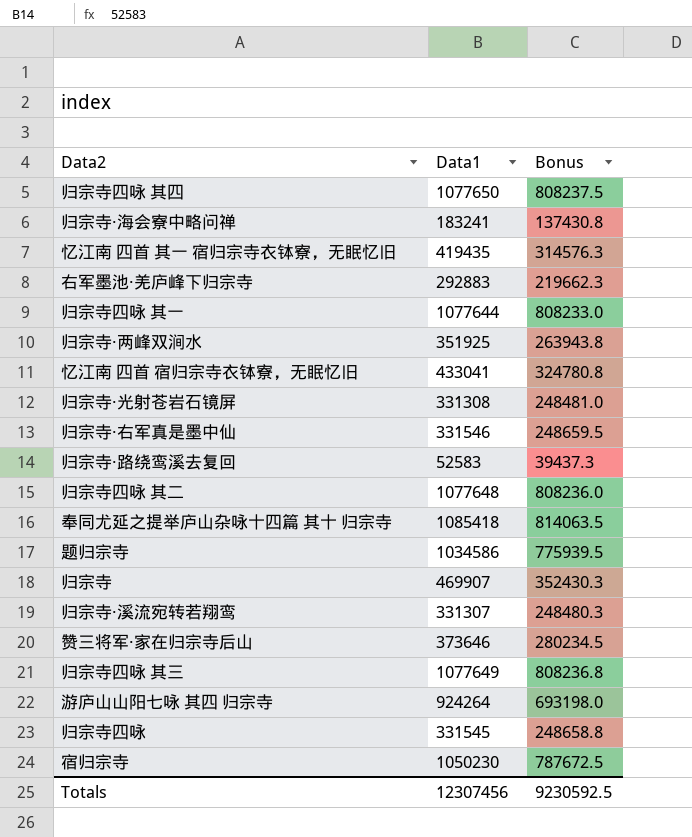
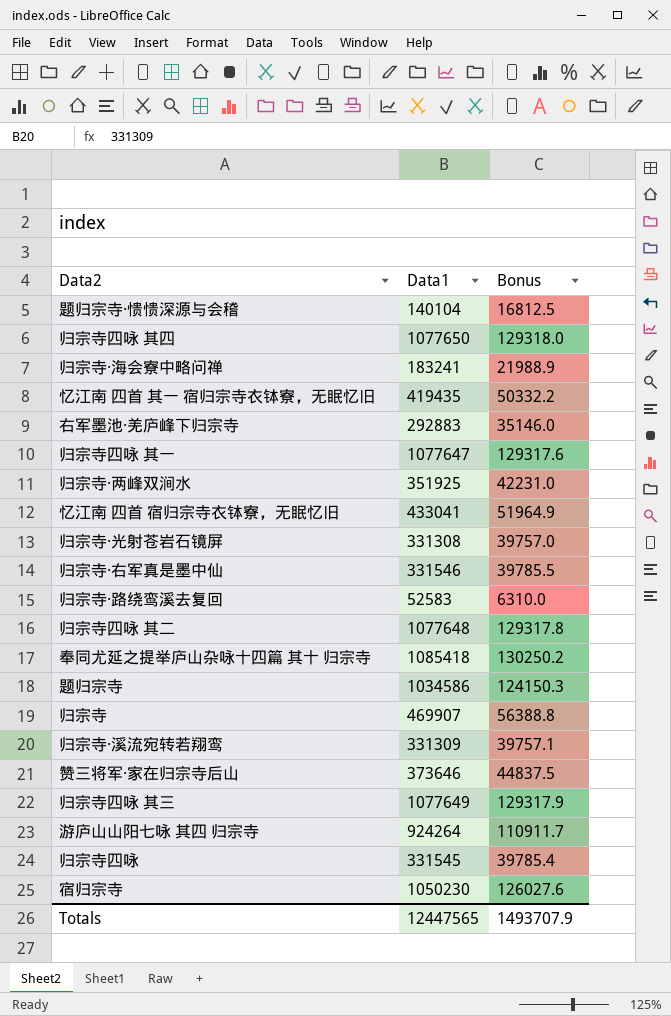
column Bonus | formula: [Data1] * 0.75 -> [Data1] * 0.12
row 题归宗寺·愦愦深源与会稽: none -> 140104 | 16812.5
归宗寺四咏 其一 | Data1: 1077644 -> 1077647
归宗寺·溪流宛转若翔鸾 | Data1: 331307 -> 331309
Totals | Data1: 12307456 -> 12447565
Totals | Bonus: 9230592.5 -> 1493707.9

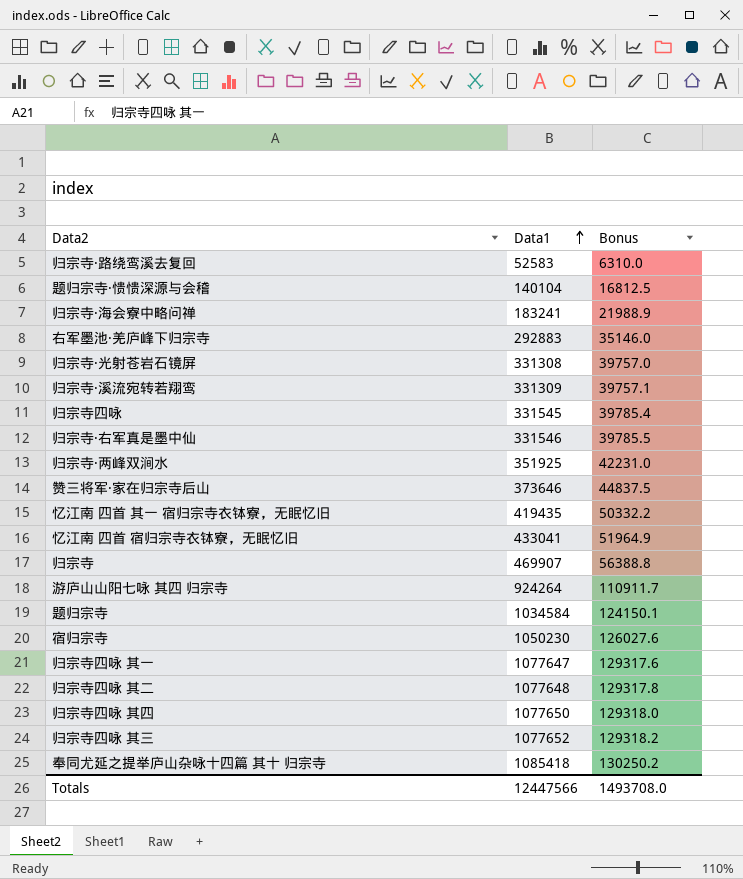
row order: none -> Data1 ascending
题归宗寺 | Data1: 1034586 -> 1034584
题归宗寺 | Bonus: 124150.3 -> 124150.1
归宗寺四咏 其三 | Data1: 1077649 -> 1077652
归宗寺四咏 其三 | Bonus: 129317.9 -> 129318.2
Totals | Data1: 12447565 -> 12447566
Totals | Bonus: 1493707.9 -> 1493708.0

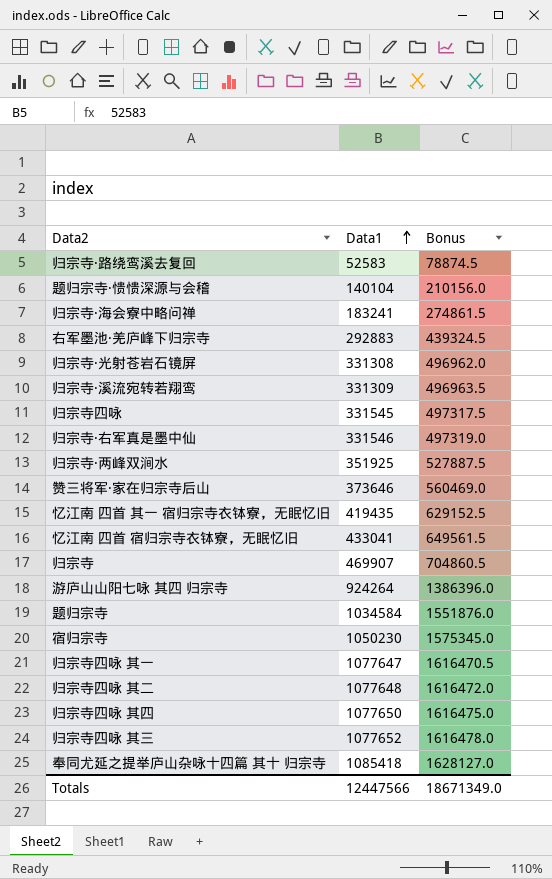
column Bonus | formula: [Data1] * 0.12 -> [Data1] * 1.5
Totals | Bonus: 1493708.0 -> 18671349.0

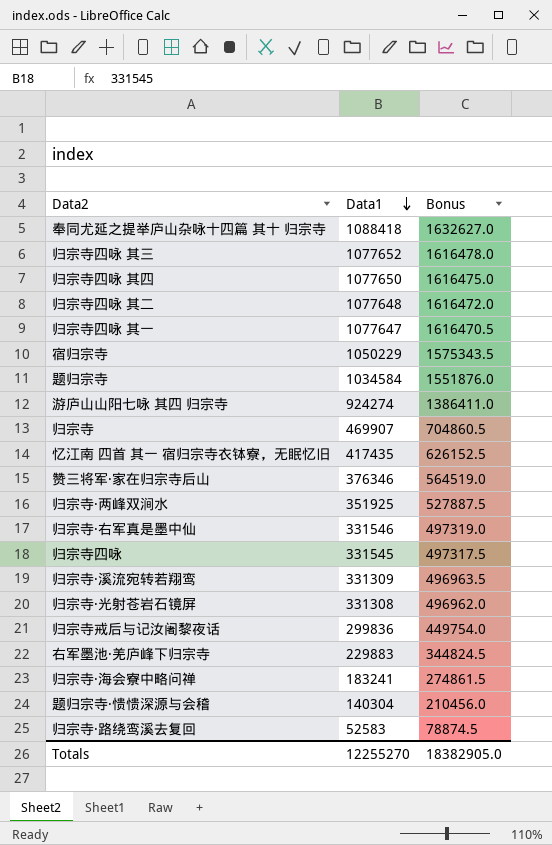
row order: Data1 ascending -> Data1 descending
row 忆江南 四首 宿归宗寺衣钵寮，无眠忆旧: 433041 | 649561.5 -> none
奉同尤延之提举庐山杂咏十四篇 其十 归宗寺 | Data1: 1085418 -> 1088418
奉同尤延之提举庐山杂咏十四篇 其十 归宗寺 | Bonus: 1628127.0 -> 1632627.0
宿归宗寺 | Data1: 1050230 -> 1050229
宿归宗寺 | Bonus: 1575345.0 -> 1575343.5
游庐山山阳七咏 其四 归宗寺 | Data1: 924264 -> 924274
游庐山山阳七咏 其四 归宗寺 | Bonus: 1386396.0 -> 1386411.0
忆江南 四首 其一 宿归宗寺衣钵寮，无眠忆旧 | Data1: 419435 -> 417435
忆江南 四首 其一 宿归宗寺衣钵寮，无眠忆旧 | Bonus: 629152.5 -> 626152.5
赞三将军·家在归宗寺后山 | Data1: 373646 -> 376346
赞三将军·家在归宗寺后山 | Bonus: 560469.0 -> 564519.0
row 归宗寺戒后与记汝阇黎夜话: none -> 299836 | 449754.0
右军墨池·羌庐峰下归宗寺 | Data1: 292883 -> 229883
右军墨池·羌庐峰下归宗寺 | Bonus: 439324.5 -> 344824.5
题归宗寺·愦愦深源与会稽 | Data1: 140104 -> 140304
题归宗寺·愦愦深源与会稽 | Bonus: 210156.0 -> 210456.0
Totals | Data1: 12447566 -> 12255270
Totals | Bonus: 18671349.0 -> 18382905.0

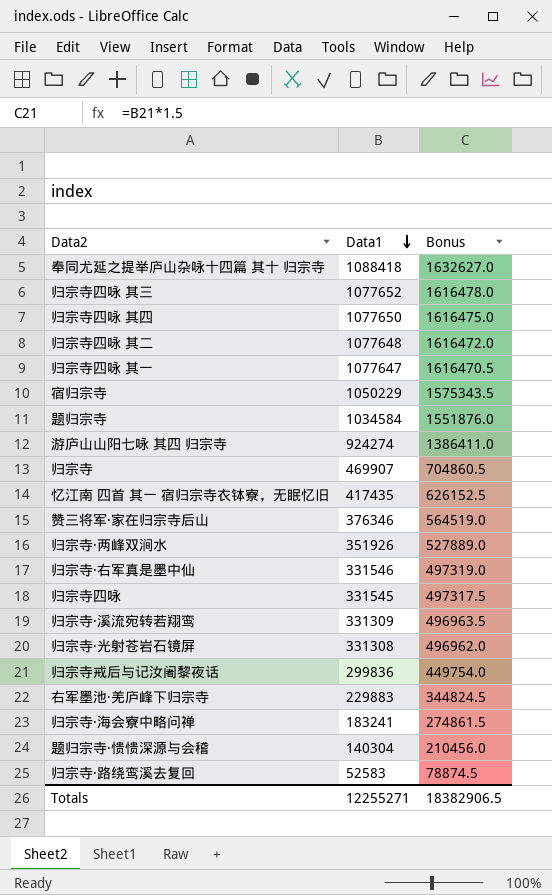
归宗寺·两峰双涧水 | Data1: 351925 -> 351926
归宗寺·两峰双涧水 | Bonus: 527887.5 -> 527889.0
Totals | Data1: 12255270 -> 12255271
Totals | Bonus: 18382905.0 -> 18382906.5

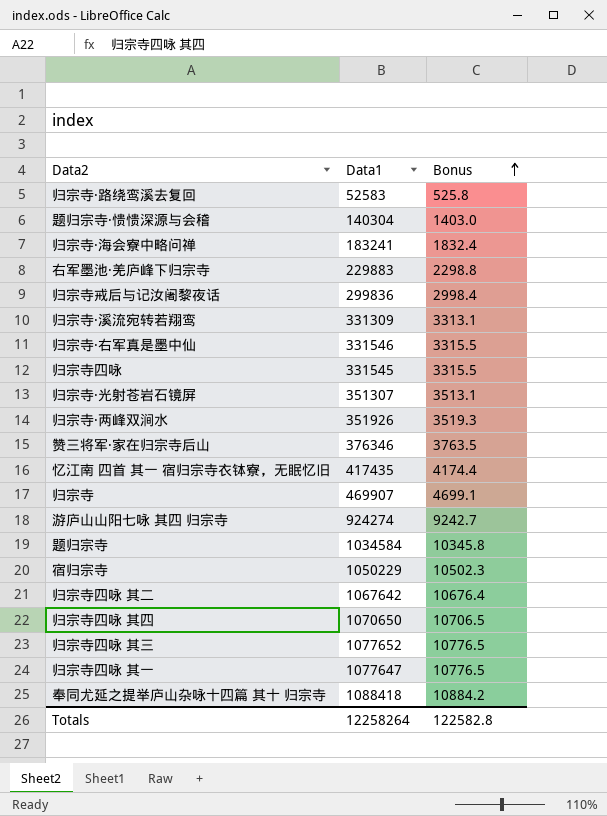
row order: Data1 descending -> Bonus ascending
column Bonus | formula: [Data1] * 1.5 -> [Data1] * 0.01
归宗寺·光射苍岩石镜屏 | Data1: 331308 -> 351307
归宗寺四咏 其二 | Data1: 1077648 -> 1067642
归宗寺四咏 其四 | Data1: 1077650 -> 1070650
Totals | Data1: 12255271 -> 12258264
Totals | Bonus: 18382906.5 -> 122582.8

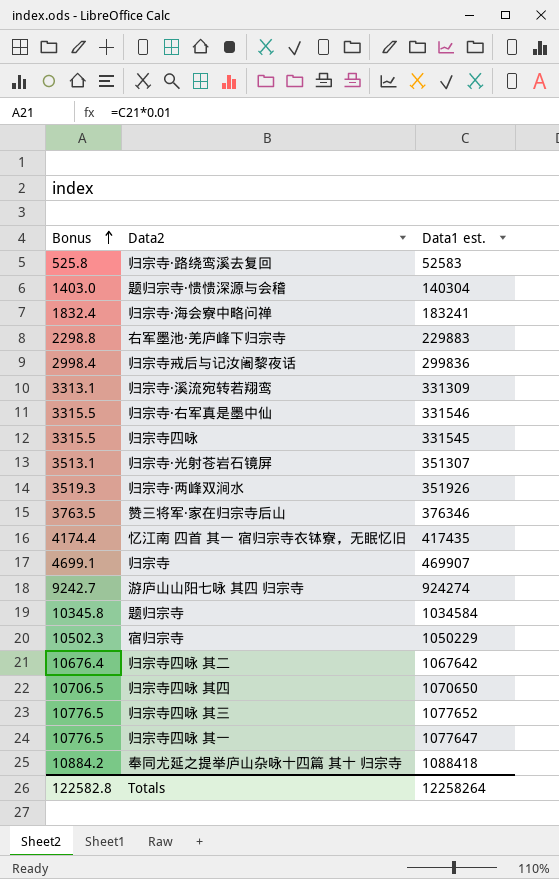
column Bonus | position: 3 -> 1
column name: Data1 -> Data1 est.

